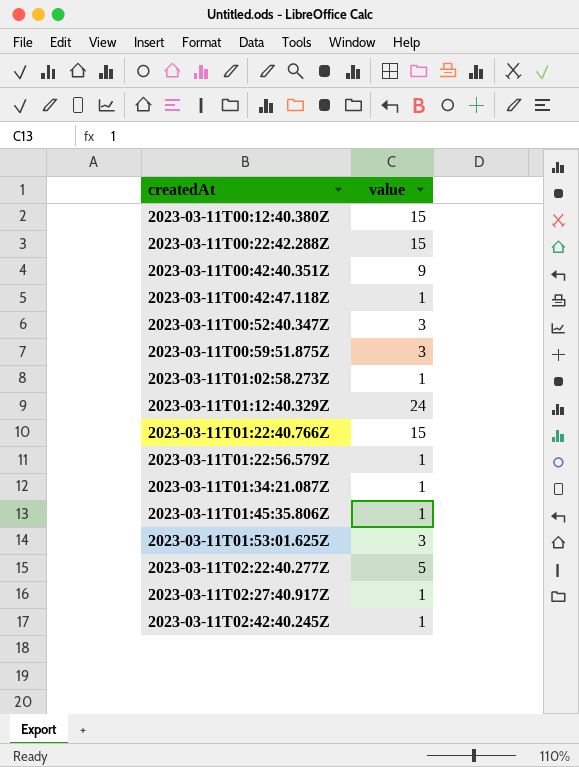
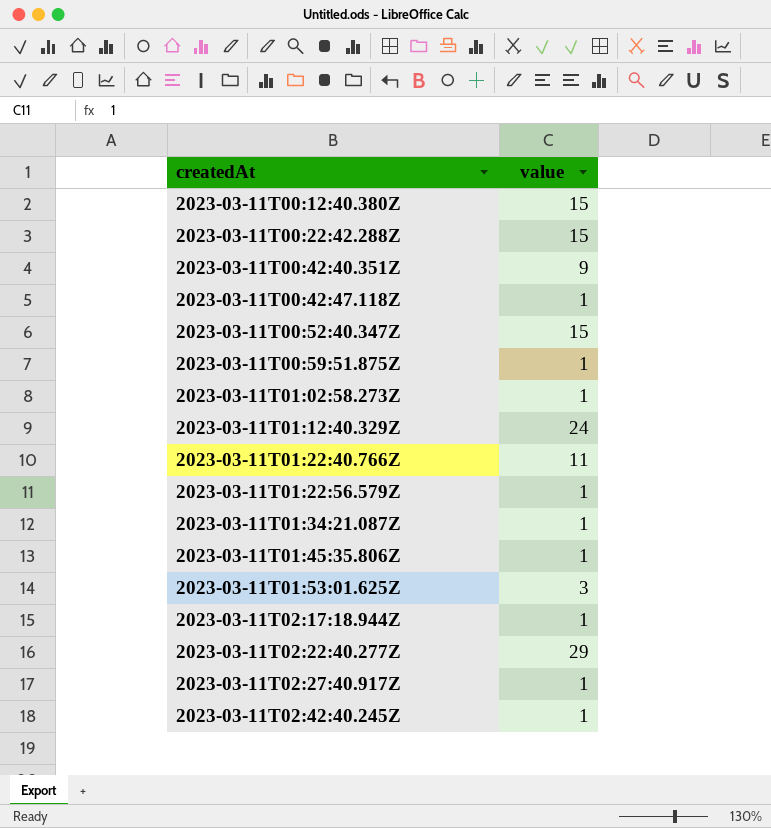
2023-03-11T00:52:40.347Z | value: 3 -> 15
2023-03-11T00:59:51.875Z | value: 3 -> 1
2023-03-11T01:22:40.766Z | value: 15 -> 11
row 2023-03-11T02:17:18.944Z: none -> 1
2023-03-11T02:22:40.277Z | value: 5 -> 29

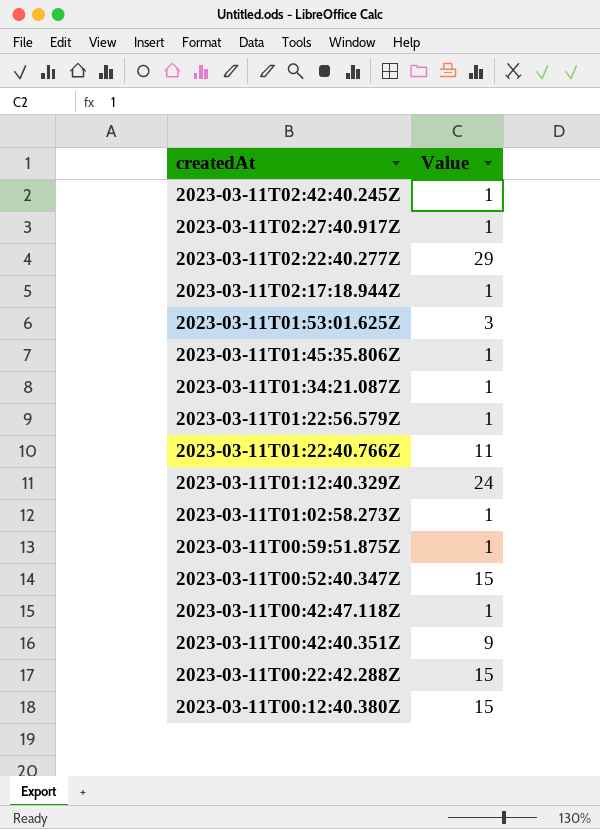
row order: createdAt ascending -> createdAt descending
column name: value -> Value

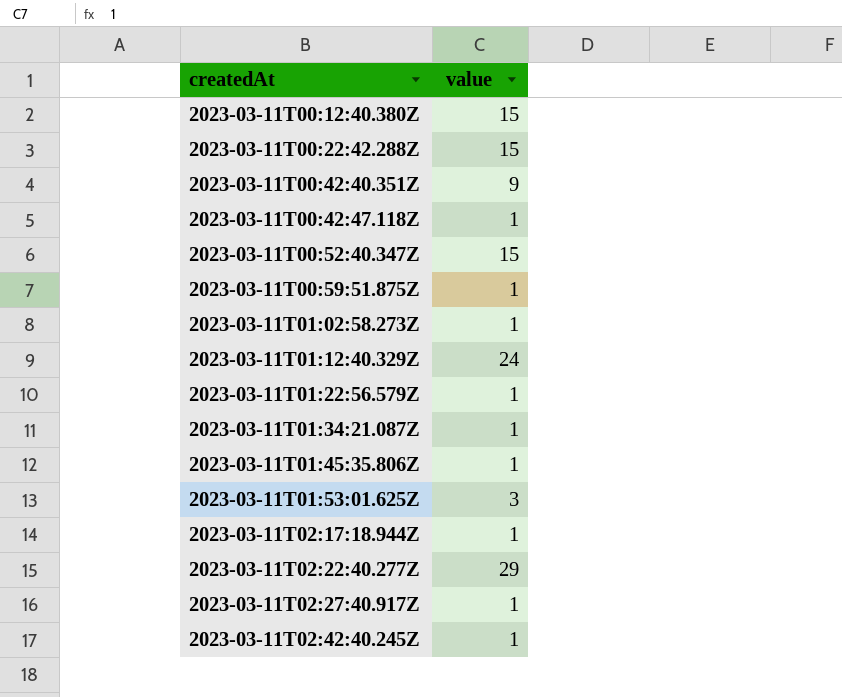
row order: createdAt descending -> createdAt ascending
column name: Value -> value
row 2023-03-11T01:22:40.766Z: 11 -> none

